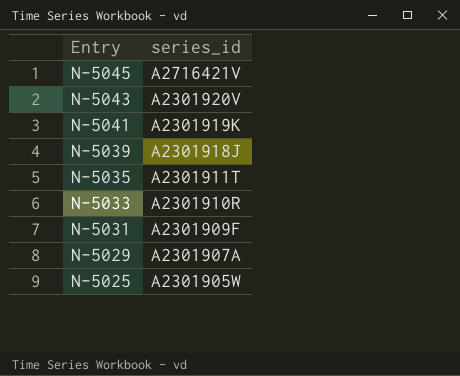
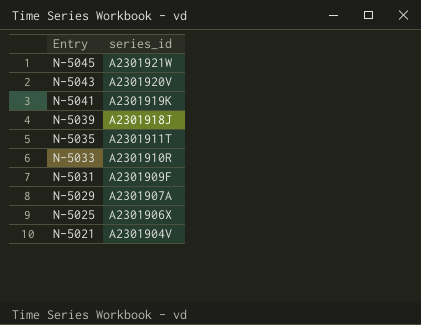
N-5045 | series_id: A2716421V -> A2301921W
N-5025 | series_id: A2301905W -> A2301906X
row N-5021: none -> A2301904V

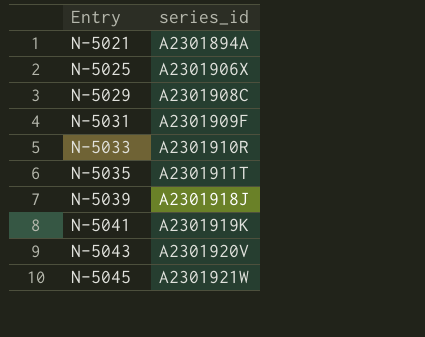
row order: Entry descending -> Entry ascending
N-5021 | series_id: A2301904V -> A2301894A
N-5029 | series_id: A2301907A -> A2301908C

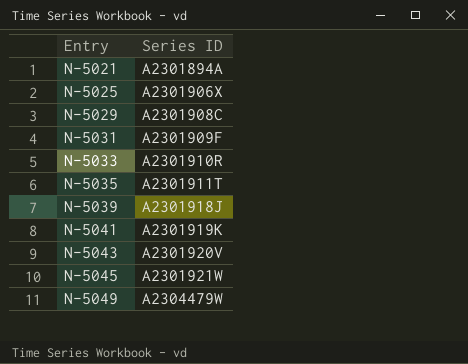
column name: series_id -> Series ID
row N-5049: none -> A2304479W

